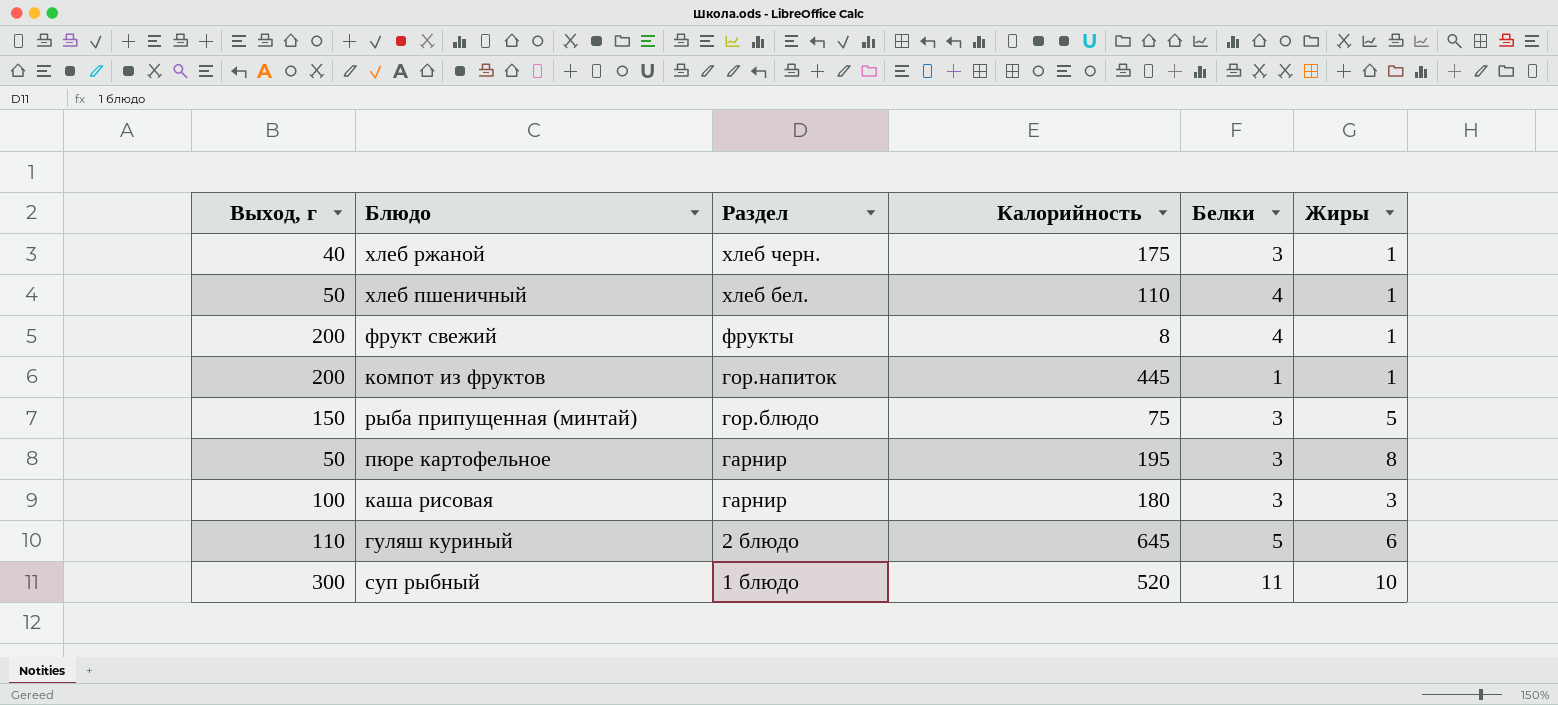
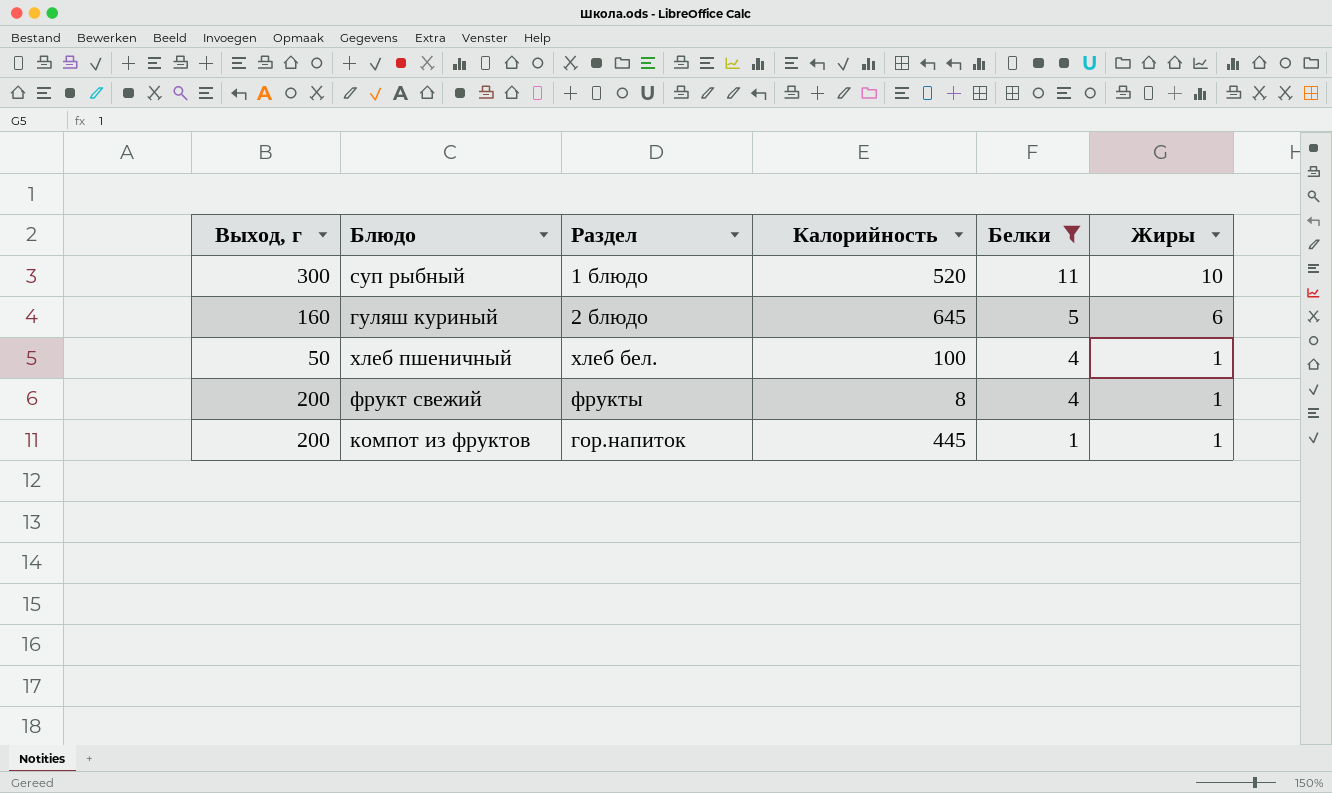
filter: none -> Белки != 3
row order: Раздел descending -> Белки descending
гуляш куриный | Выход, г: 110 -> 160
хлеб пшеничный | Калорийность: 110 -> 100

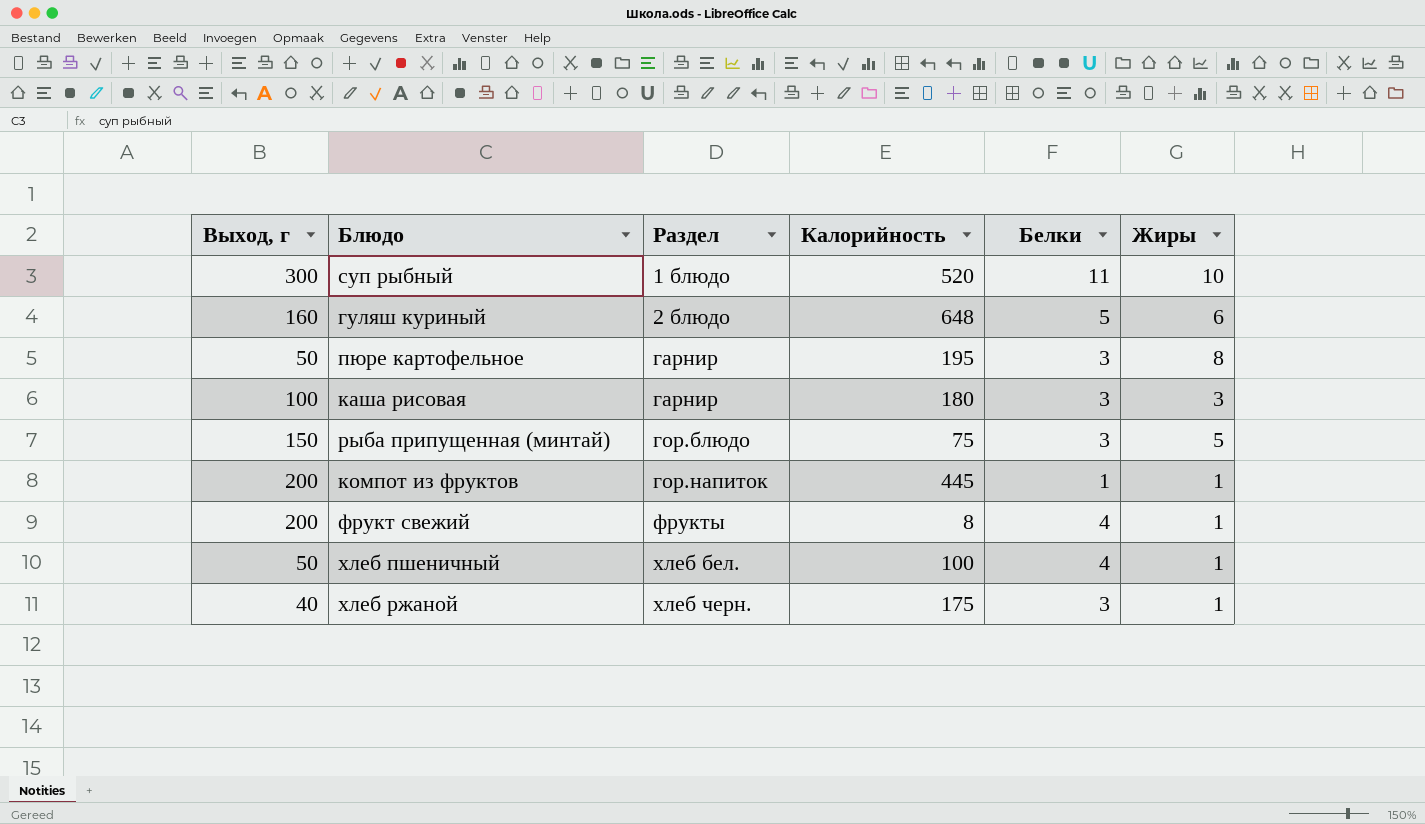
filter: Белки != 3 -> none
row order: Белки descending -> Раздел ascending
гуляш куриный | Калорийность: 645 -> 648

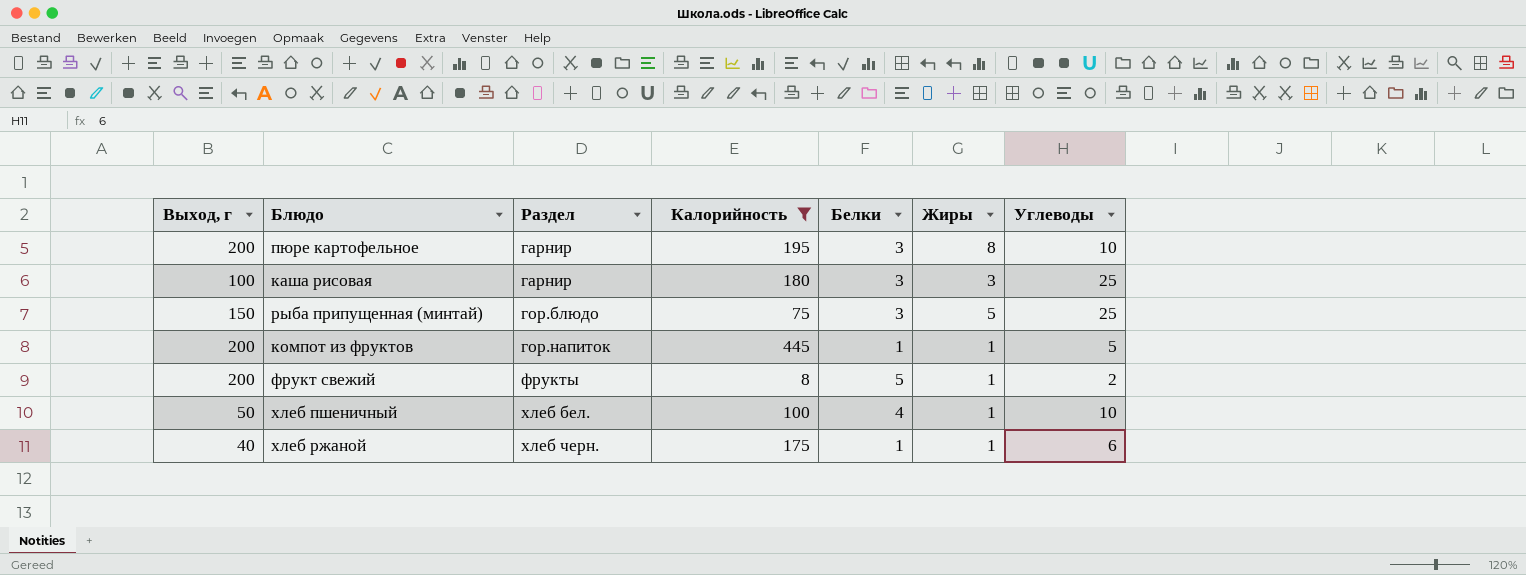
filter: none -> Калорийность <= 445
column Углеводы | position: none -> 7
пюре картофельное | Выход, г: 50 -> 200
фрукт свежий | Белки: 4 -> 5
хлеб ржаной | Белки: 3 -> 1

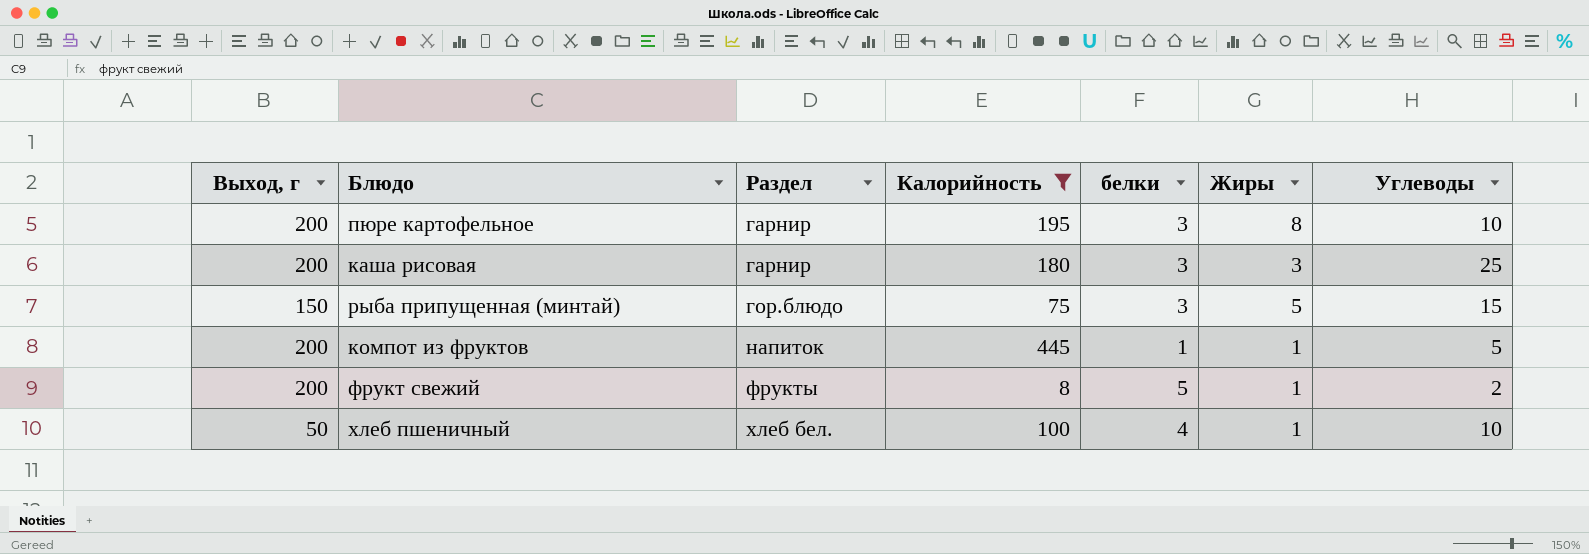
column name: Белки -> белки
row хлеб ржаной: 40 | хлеб черн. | 175 | 1 | 1 | 6 -> none
каша рисовая | Выход, г: 100 -> 200
рыба припущенная (минтай) | Углеводы: 25 -> 15
компот из фруктов | Раздел: гор.напиток -> напиток

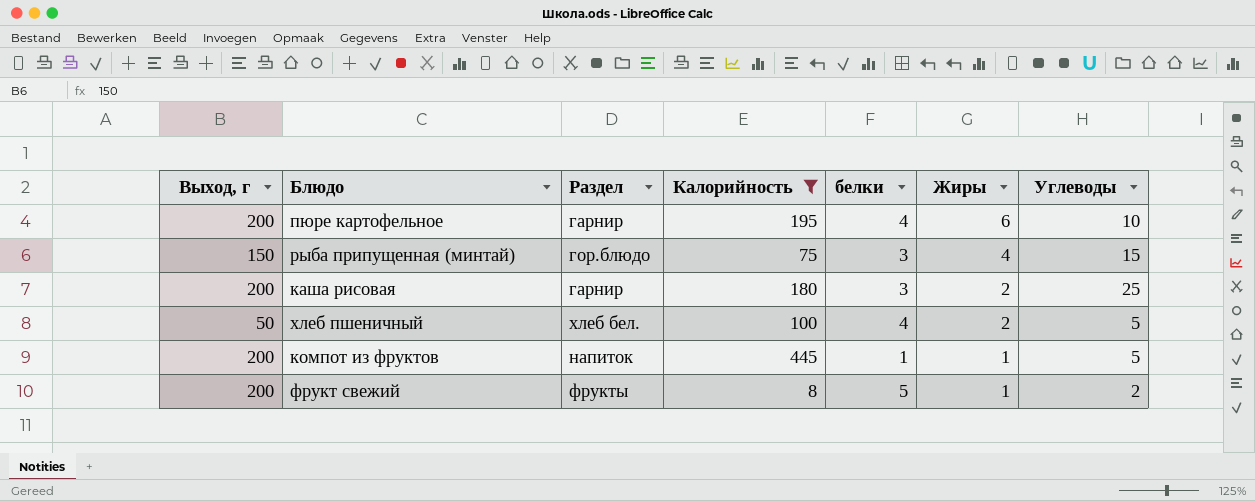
row order: Раздел ascending -> Жиры descending
пюре картофельное | белки: 3 -> 4
пюре картофельное | Жиры: 8 -> 6
рыба припущенная (минтай) | Жиры: 5 -> 4
каша рисовая | Жиры: 3 -> 2
хлеб пшеничный | Жиры: 1 -> 2
хлеб пшеничный | Углеводы: 10 -> 5

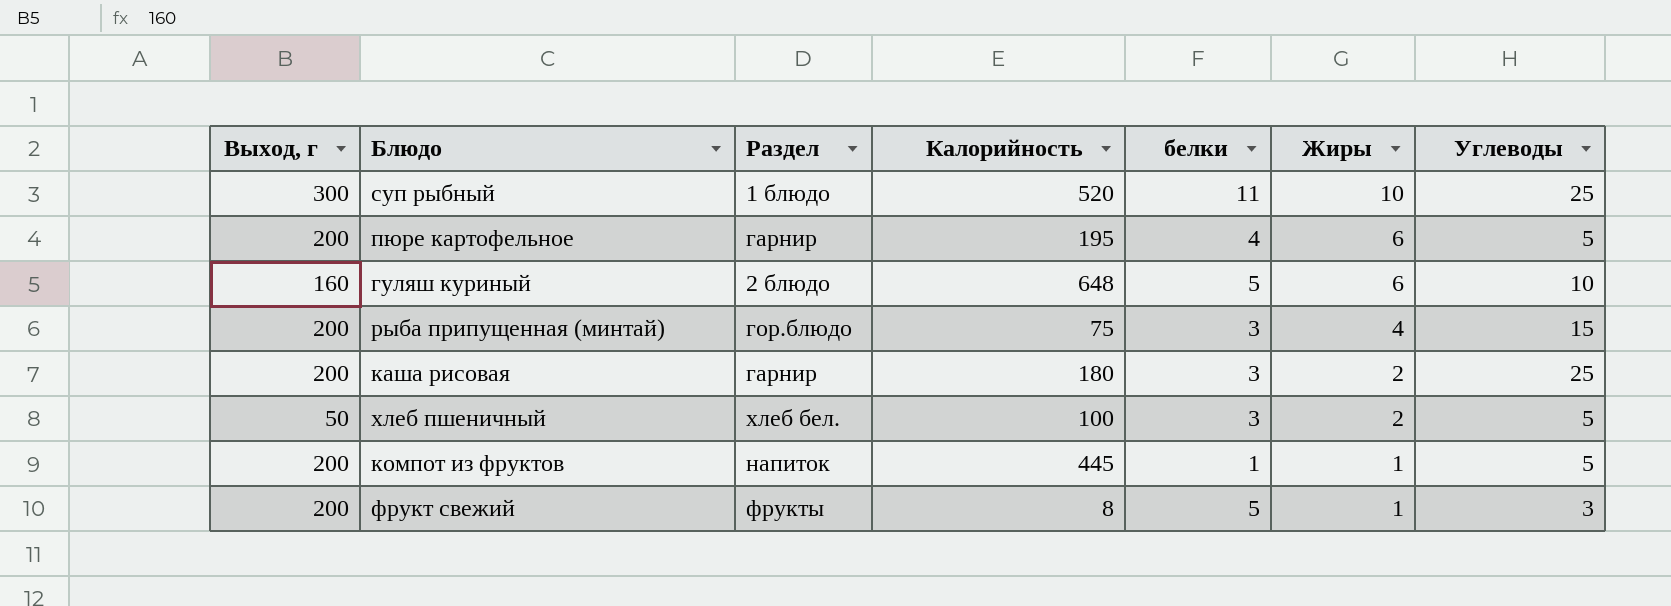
filter: Калорийность <= 445 -> none
пюре картофельное | Углеводы: 10 -> 5
рыба припущенная (минтай) | Выход, г: 150 -> 200
хлеб пшеничный | белки: 4 -> 3
фрукт свежий | Углеводы: 2 -> 3

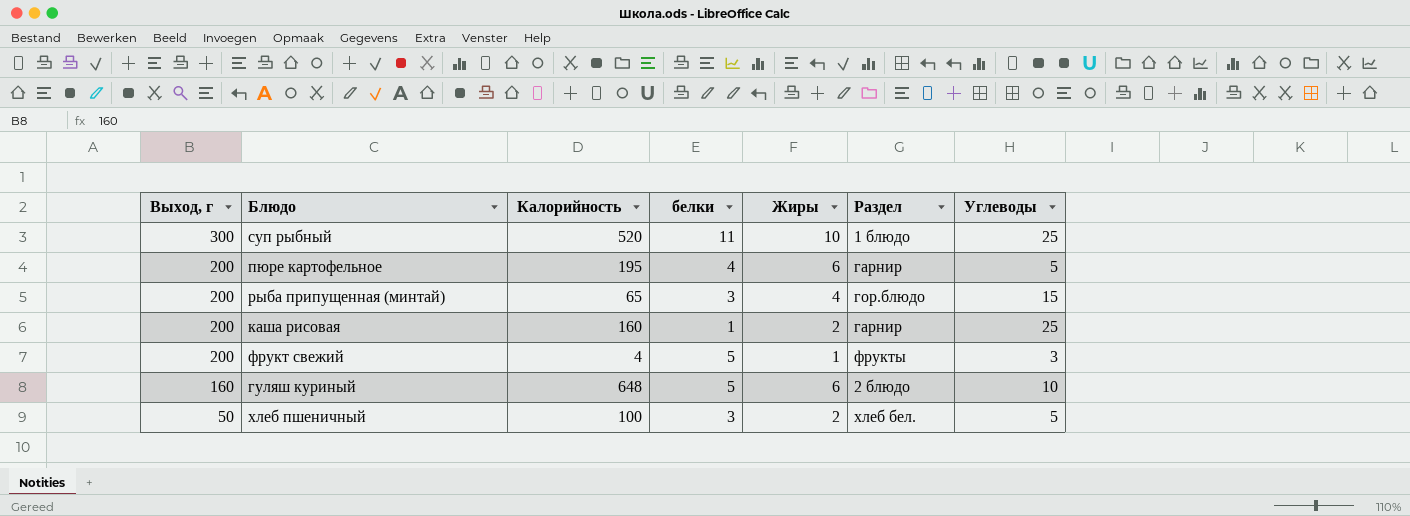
row order: Жиры descending -> Выход, г descending
column Раздел | position: 3 -> 6
row компот из фруктов: 200 | напиток | 445 | 1 | 1 | 5 -> none
рыба припущенная (минтай) | Калорийность: 75 -> 65
каша рисовая | Калорийность: 180 -> 160
каша рисовая | белки: 3 -> 1
фрукт свежий | Калорийность: 8 -> 4

